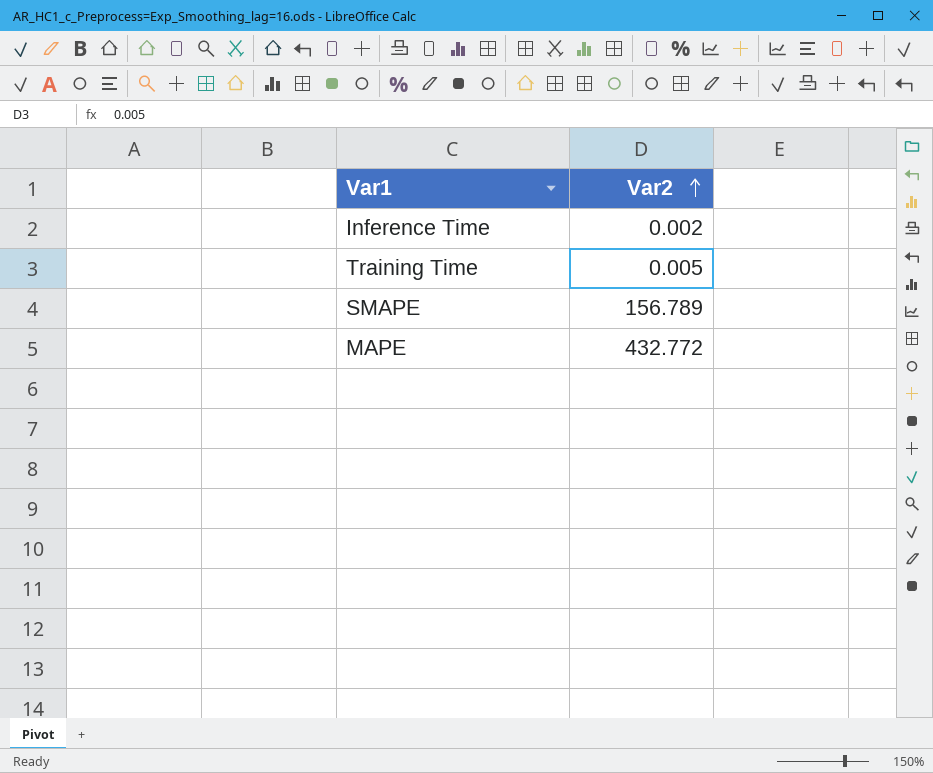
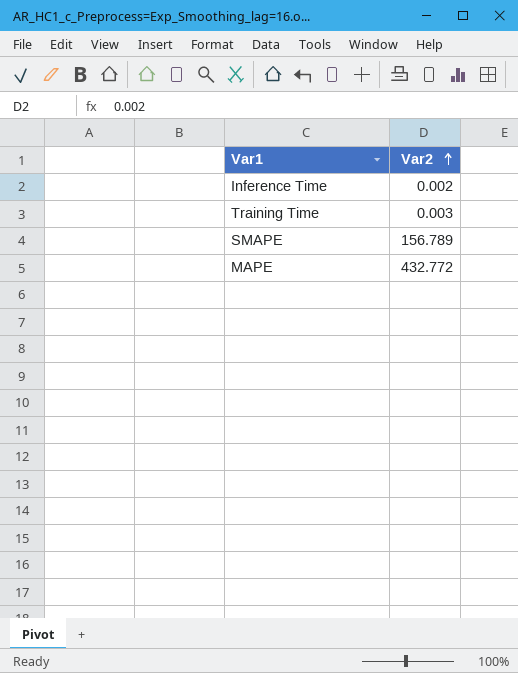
Training Time | Var2: 0.005 -> 0.003

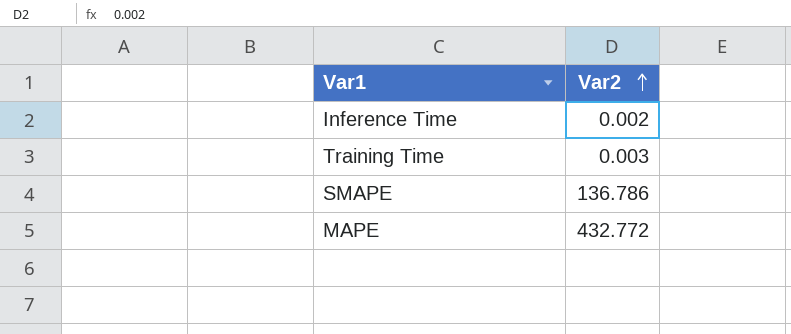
SMAPE | Var2: 156.789 -> 136.786

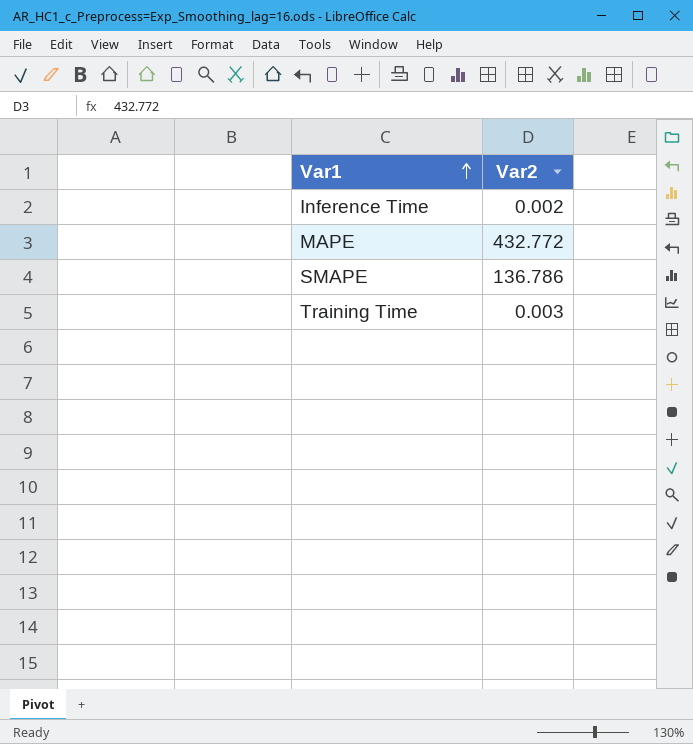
row order: Var2 ascending -> Var1 ascending

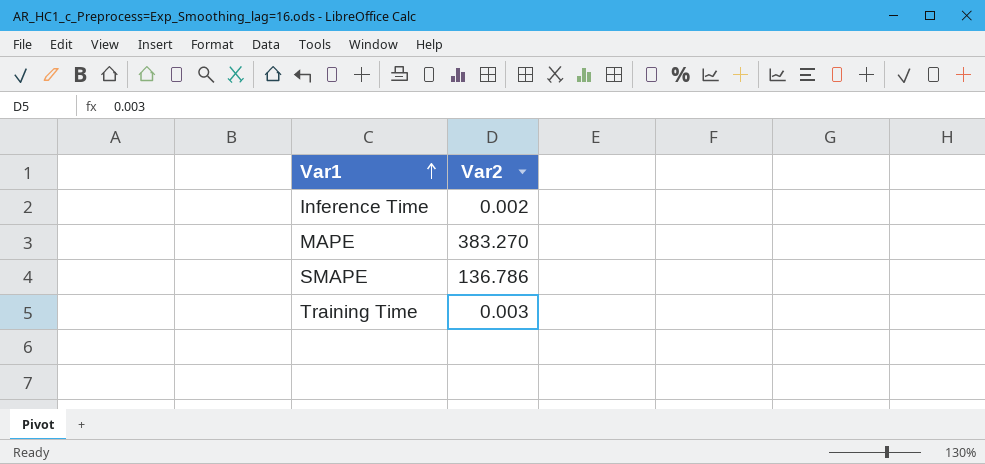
MAPE | Var2: 432.772 -> 383.270

